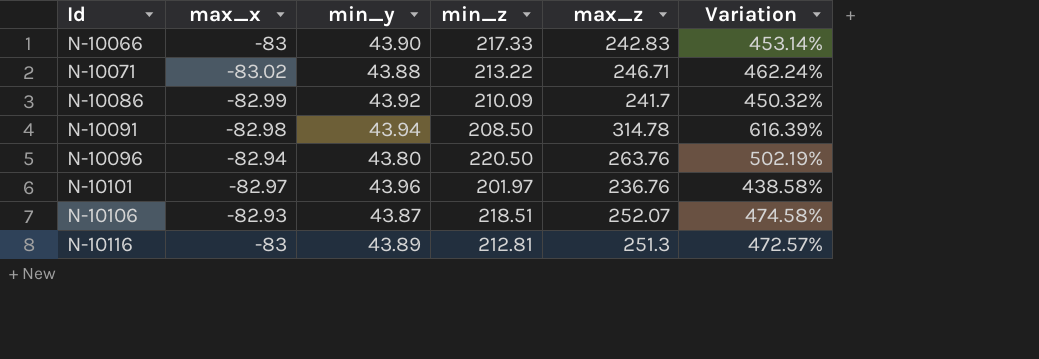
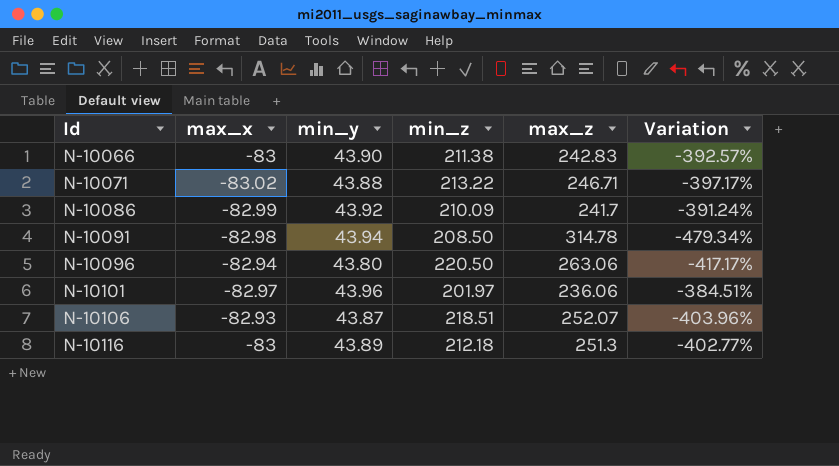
column Variation | formula: ([max_z] - [min_y]) / [min_y] -> ([max_z] - [max_x]) / [max_x]
N-10066 | min_z: 217.33 -> 211.38
N-10096 | max_z: 263.76 -> 263.06
N-10101 | max_z: 236.76 -> 236.06
N-10116 | min_z: 212.81 -> 212.18

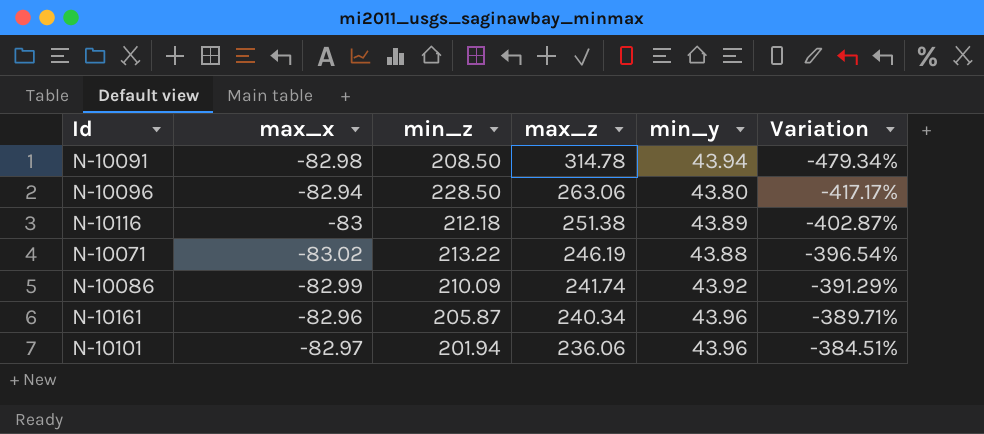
row order: Id ascending -> max_z descending
column min_y | position: 3 -> 5
row N-10066: -83 | 43.90 | 211.38 | 242.83 | -392.57% -> none
row N-10106: -82.93 | 43.87 | 218.51 | 252.07 | -403.96% -> none
N-10096 | min_z: 220.50 -> 228.50
N-10116 | max_z: 251.3 -> 251.38
N-10116 | Variation: -402.77% -> -402.87%
N-10071 | max_z: 246.71 -> 246.19
N-10071 | Variation: -397.17% -> -396.54%
N-10086 | max_z: 241.7 -> 241.74
N-10086 | Variation: -391.24% -> -391.29%
row N-10161: none -> -82.96 | 205.87 | 240.34 | 43.96 | -389.71%
N-10101 | min_z: 201.97 -> 201.94

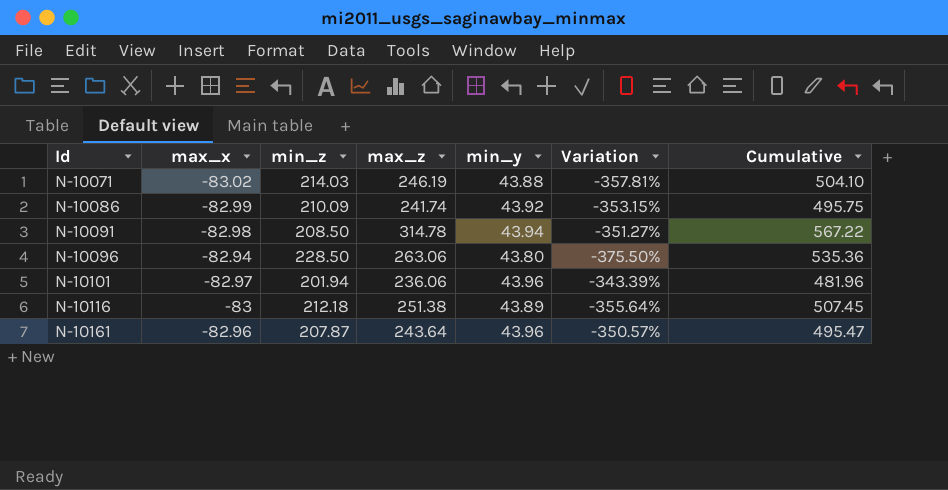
row order: max_z descending -> Id ascending
column Variation | formula: ([max_z] - [max_x]) / [max_x] -> ([min_z] - [max_x]) / [max_x]
column Cumulative | formula: none -> [min_z] + [max_z] + [min_y]
N-10071 | min_z: 213.22 -> 214.03
N-10161 | min_z: 205.87 -> 207.87
N-10161 | max_z: 240.34 -> 243.64

